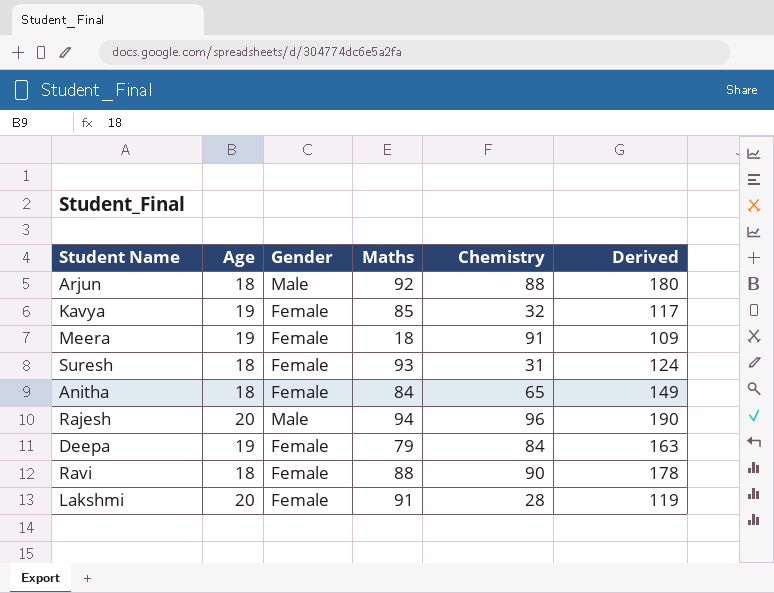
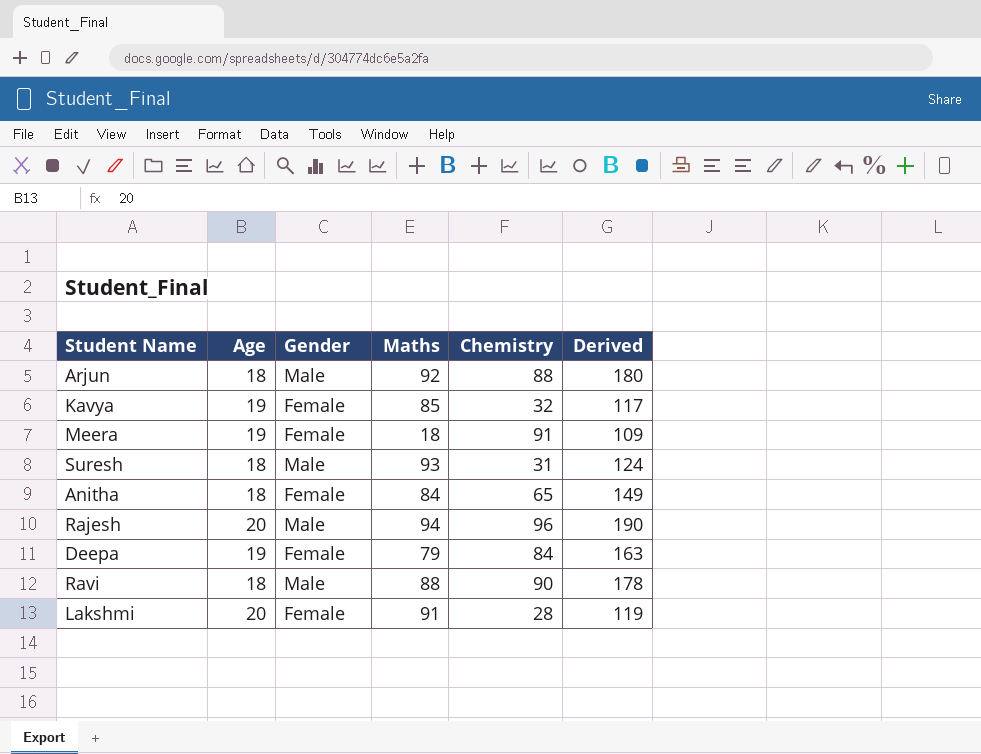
Suresh | Gender: Female -> Male
Ravi | Gender: Female -> Male

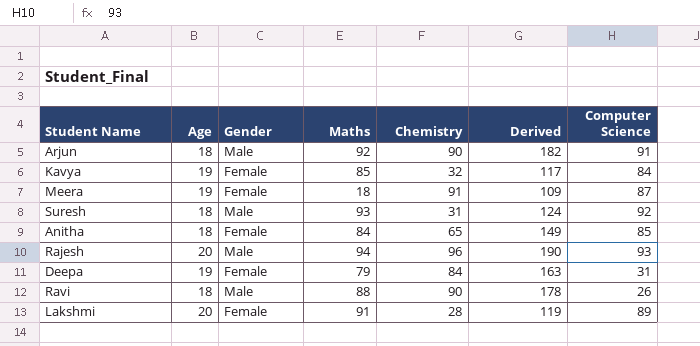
column Computer Science | position: none -> 7
Arjun | Chemistry: 88 -> 90
Arjun | Derived: 180 -> 182

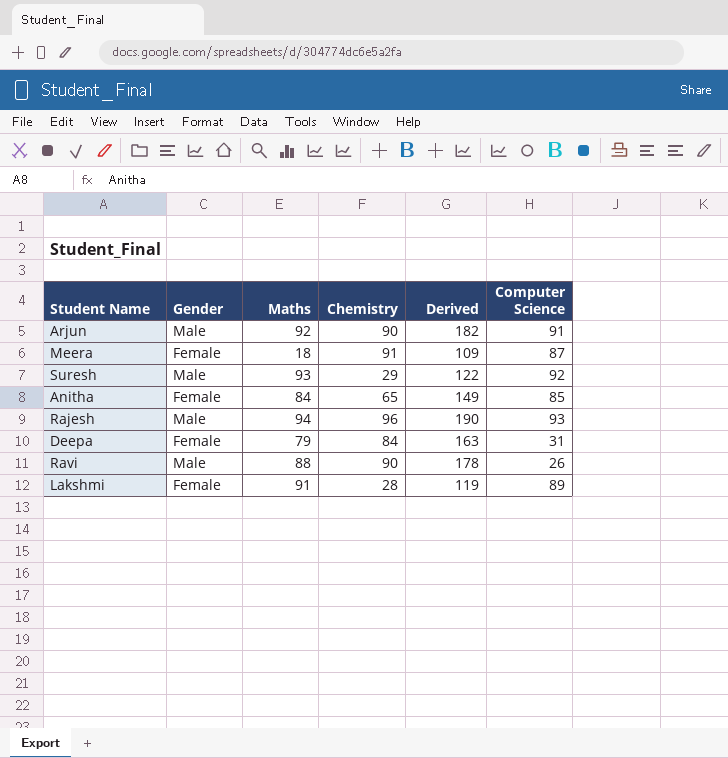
column Age | position: 2 -> none
row Kavya: 19 | Female | 85 | 32 | 117 | 84 -> none
Suresh | Chemistry: 31 -> 29
Suresh | Derived: 124 -> 122

